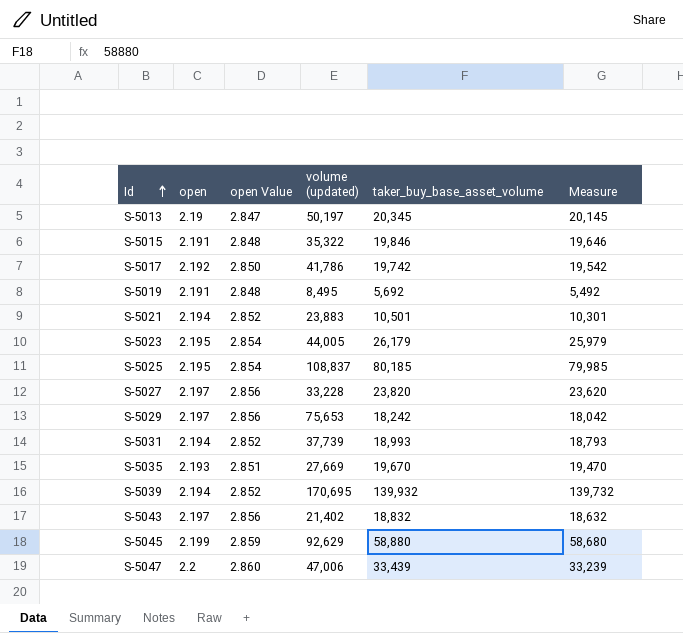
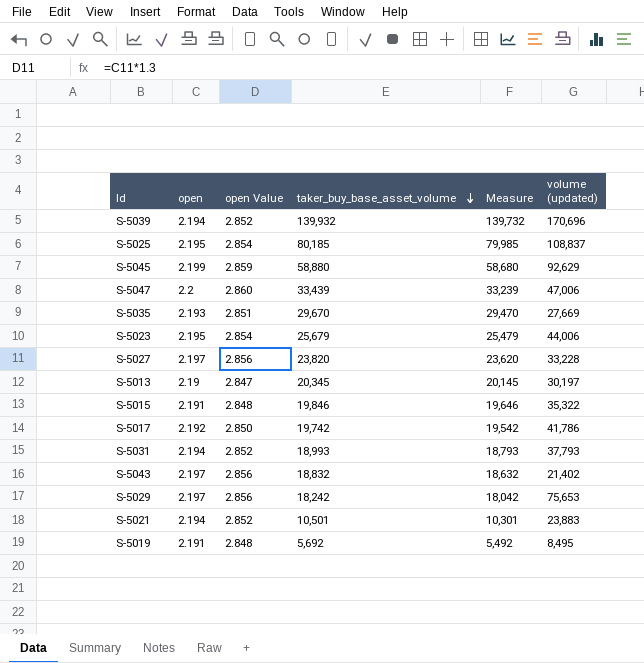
row order: Id ascending -> taker_buy_base_asset_volume descending
column volume (updated) | position: 4 -> 6
S-5039 | volume (updated): 170,695 -> 170,696
S-5035 | taker_buy_base_asset_volume: 19,670 -> 29,670
S-5035 | Measure: 19,470 -> 29,470
S-5023 | taker_buy_base_asset_volume: 26,179 -> 25,679
S-5023 | Measure: 25,979 -> 25,479
S-5023 | volume (updated): 44,005 -> 44,006
S-5013 | volume (updated): 50,197 -> 30,197
S-5031 | volume (updated): 37,739 -> 37,793

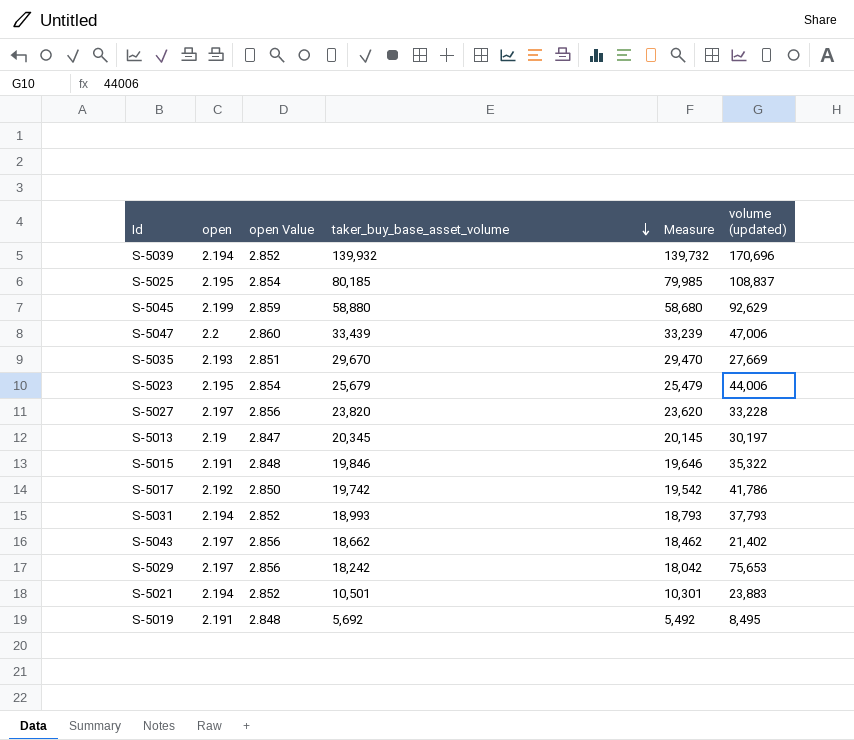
S-5043 | taker_buy_base_asset_volume: 18,832 -> 18,662
S-5043 | Measure: 18,632 -> 18,462

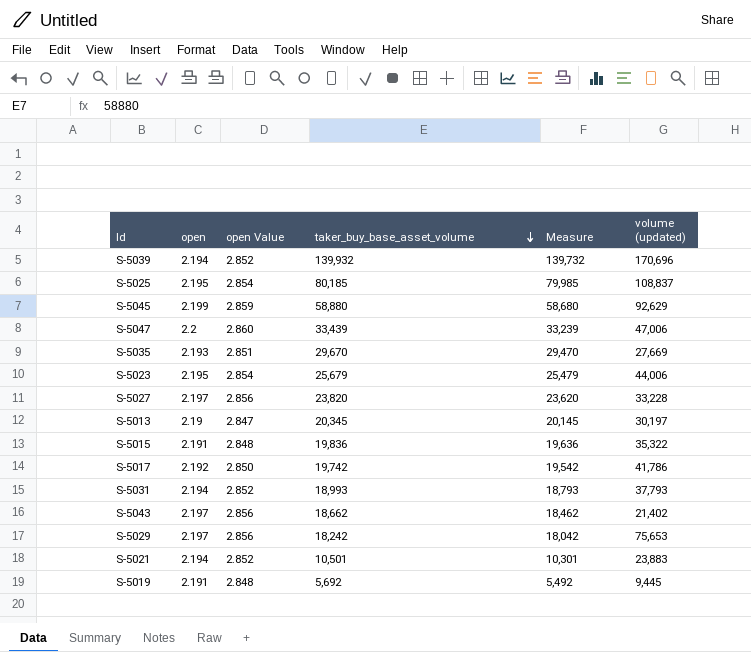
S-5015 | taker_buy_base_asset_volume: 19,846 -> 19,836
S-5015 | Measure: 19,646 -> 19,636
S-5019 | volume (updated): 8,495 -> 9,445

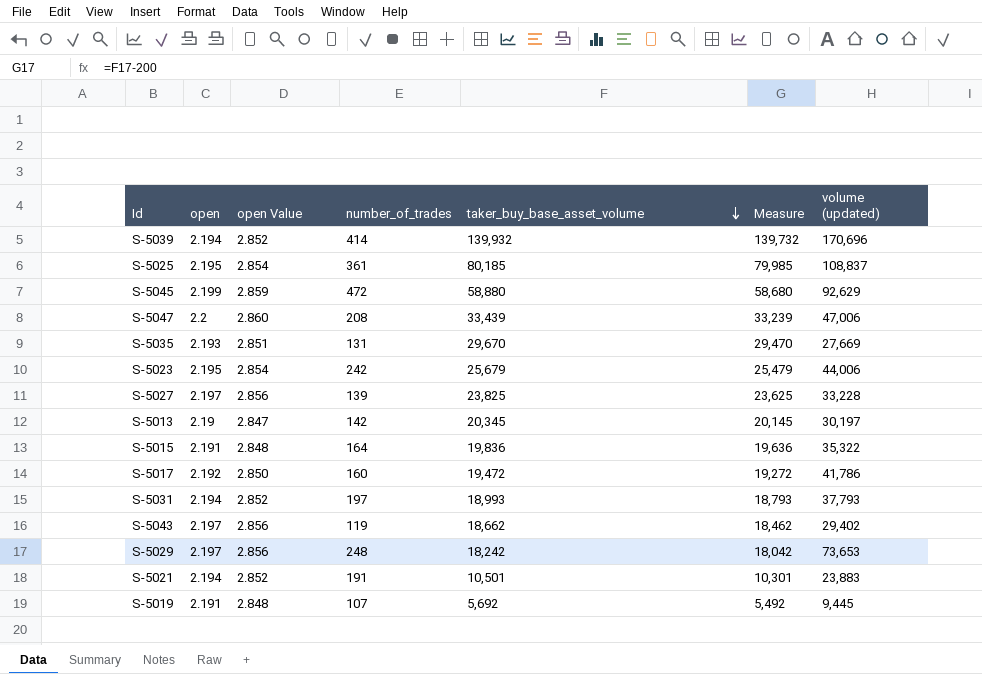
column number_of_trades | position: none -> 4
S-5027 | taker_buy_base_asset_volume: 23,820 -> 23,825
S-5027 | Measure: 23,620 -> 23,625
S-5017 | taker_buy_base_asset_volume: 19,742 -> 19,472
S-5017 | Measure: 19,542 -> 19,272
S-5043 | volume (updated): 21,402 -> 29,402
S-5029 | volume (updated): 75,653 -> 73,653

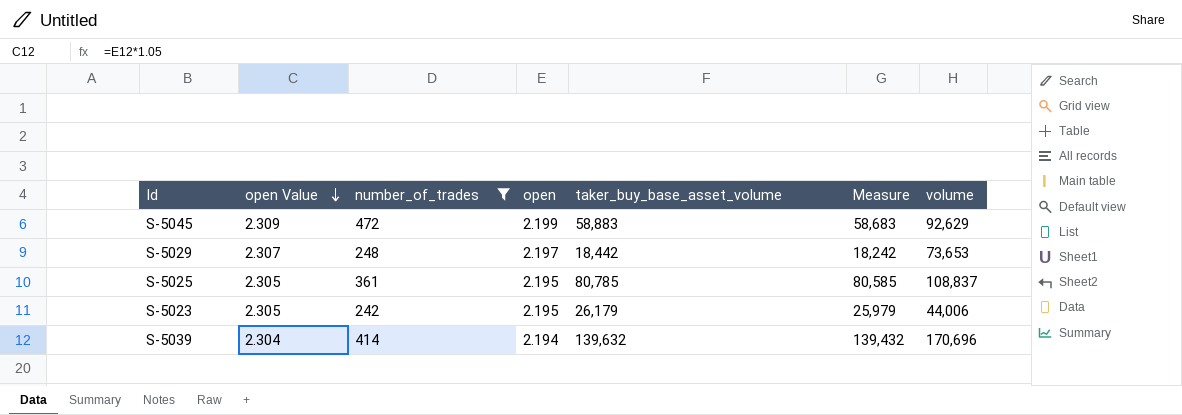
filter: none -> number_of_trades >= 242
row order: taker_buy_base_asset_volume descending -> open Value descending
column open Value | formula: [open] * 1.3 -> [open] * 1.05
column open | position: 2 -> 4
column name: volume (updated) -> volume
S-5045 | taker_buy_base_asset_volume: 58,880 -> 58,883
S-5045 | Measure: 58,680 -> 58,683
S-5029 | taker_buy_base_asset_volume: 18,242 -> 18,442
S-5029 | Measure: 18,042 -> 18,242
S-5025 | taker_buy_base_asset_volume: 80,185 -> 80,785
S-5025 | Measure: 79,985 -> 80,585
S-5023 | taker_buy_base_asset_volume: 25,679 -> 26,179
S-5023 | Measure: 25,479 -> 25,979
S-5039 | taker_buy_base_asset_volume: 139,932 -> 139,632
S-5039 | Measure: 139,732 -> 139,432

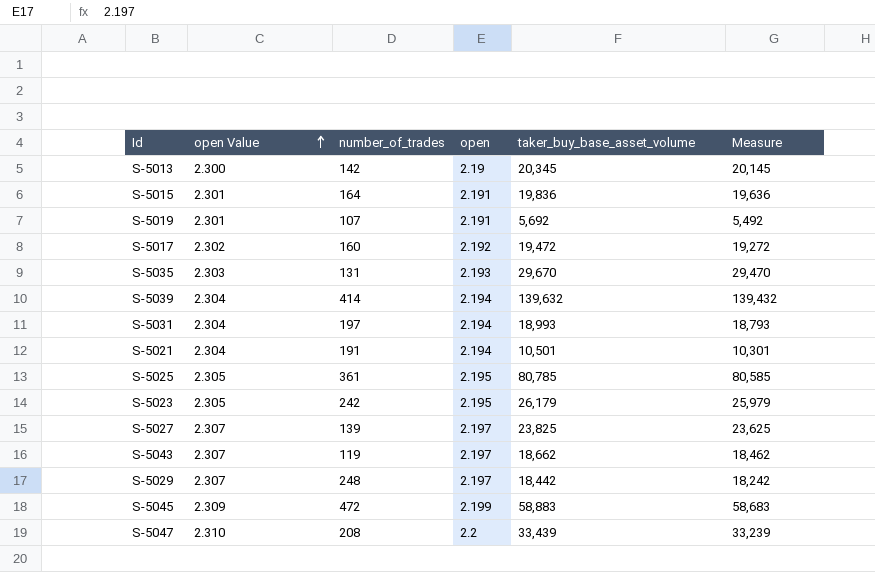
filter: number_of_trades >= 242 -> none
row order: open Value descending -> open Value ascending
column volume | position: 7 -> none

